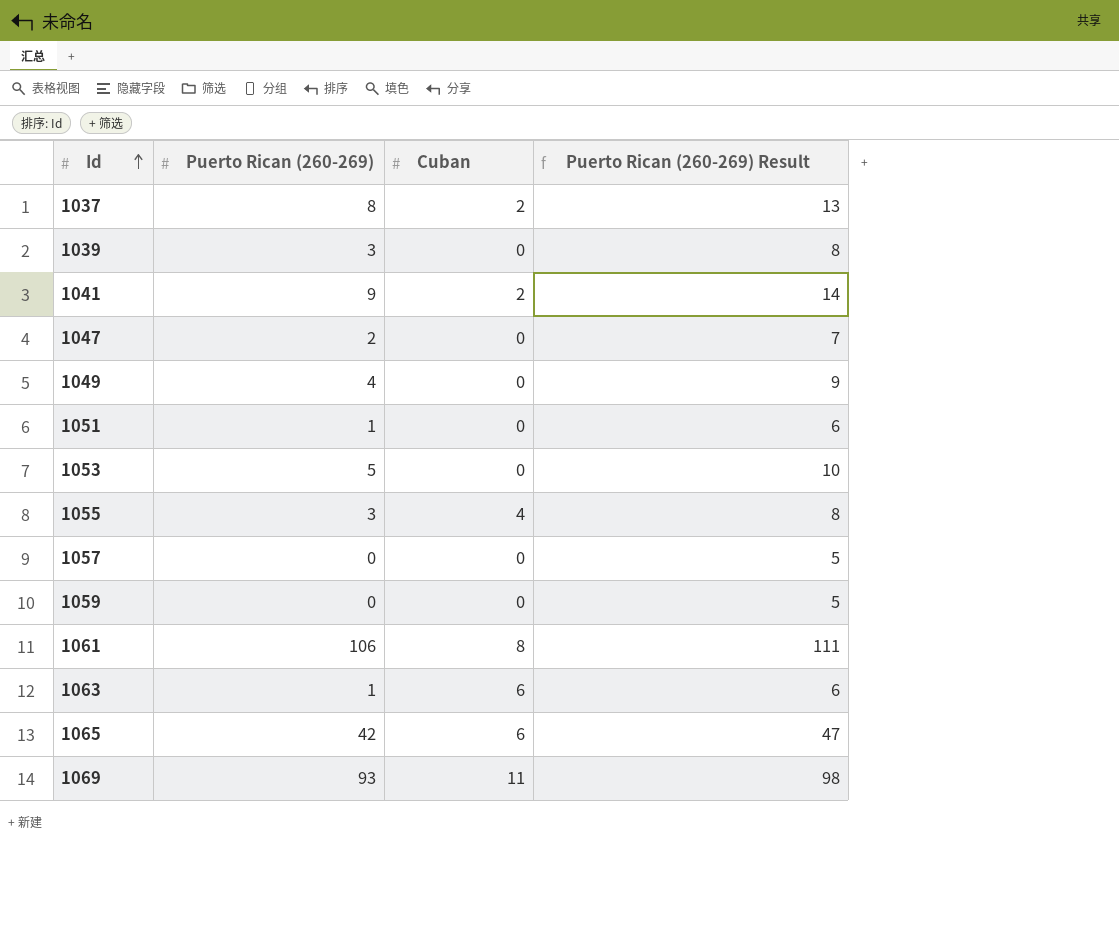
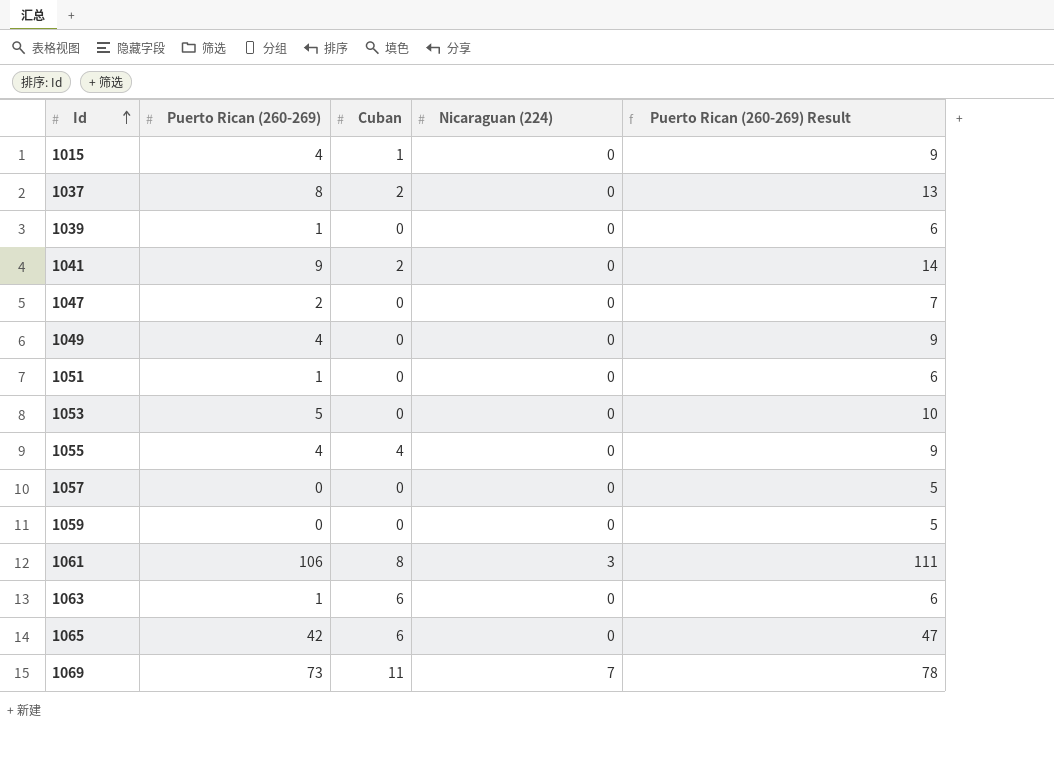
column Nicaraguan (224) | position: none -> 4
row 1015: none -> 4 | 1 | 0 | 9
1039 | Puerto Rican (260-269): 3 -> 1
1039 | Puerto Rican (260-269) Result: 8 -> 6
1055 | Puerto Rican (260-269): 3 -> 4
1055 | Puerto Rican (260-269) Result: 8 -> 9
1069 | Puerto Rican (260-269): 93 -> 73
1069 | Puerto Rican (260-269) Result: 98 -> 78

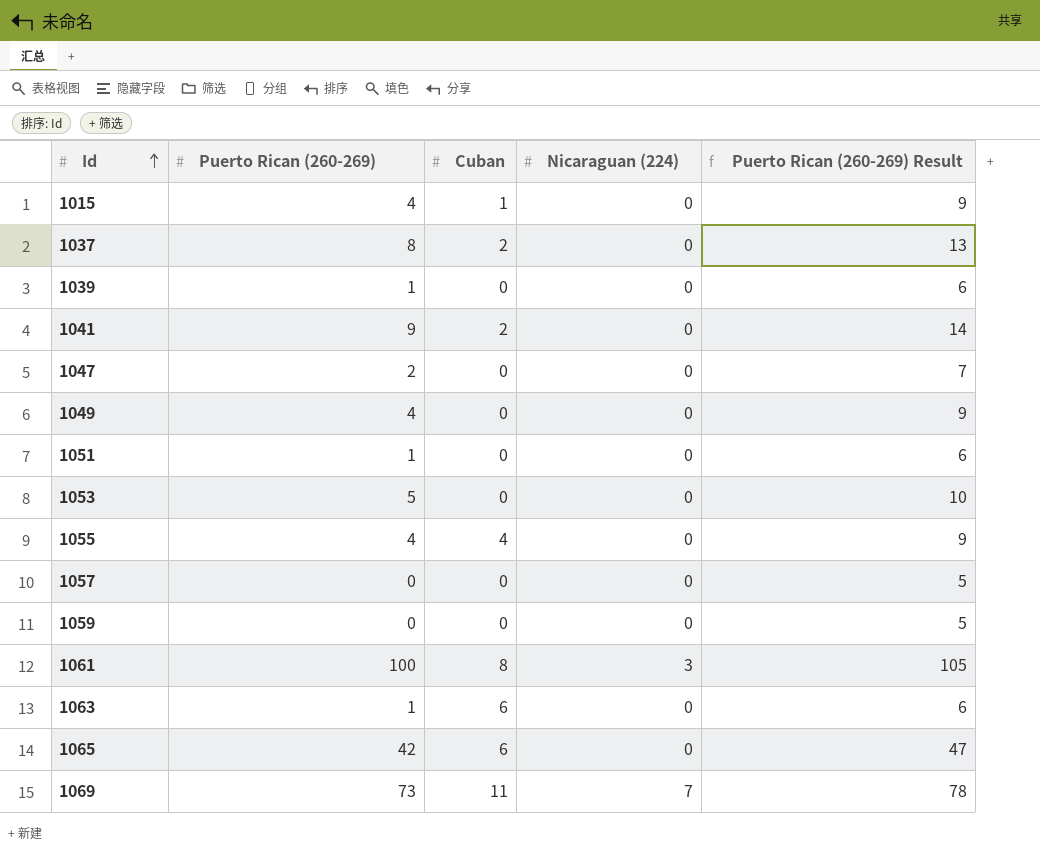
1061 | Puerto Rican (260-269): 106 -> 100
1061 | Puerto Rican (260-269) Result: 111 -> 105

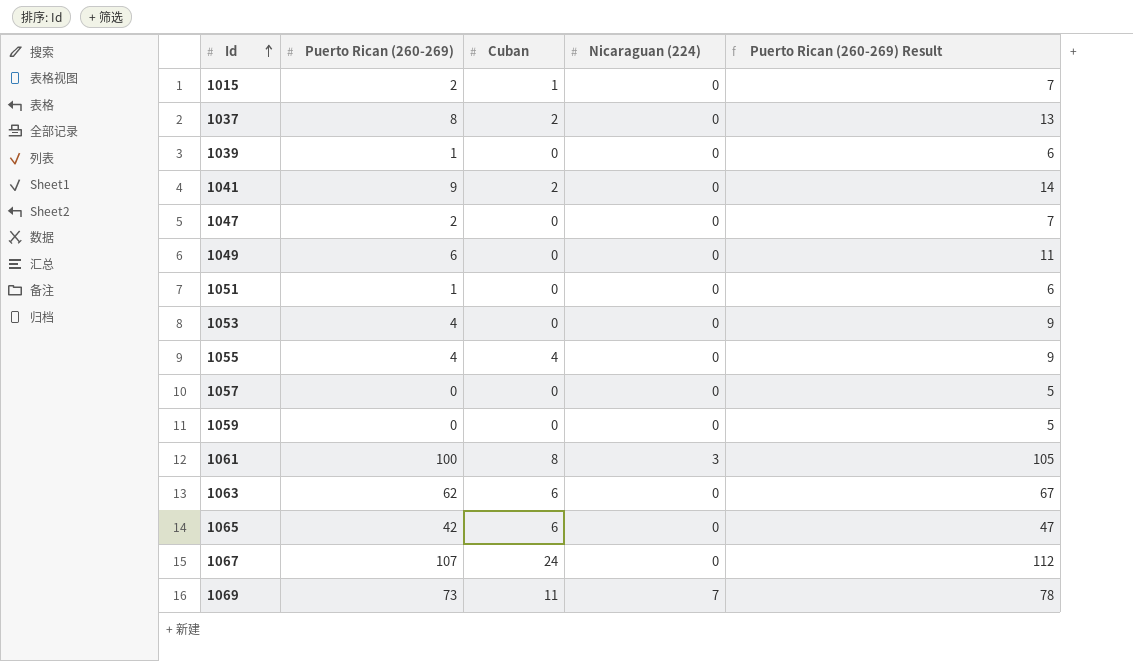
1015 | Puerto Rican (260-269): 4 -> 2
1015 | Puerto Rican (260-269) Result: 9 -> 7
1049 | Puerto Rican (260-269): 4 -> 6
1049 | Puerto Rican (260-269) Result: 9 -> 11
1053 | Puerto Rican (260-269): 5 -> 4
1053 | Puerto Rican (260-269) Result: 10 -> 9
1063 | Puerto Rican (260-269): 1 -> 62
1063 | Puerto Rican (260-269) Result: 6 -> 67
row 1067: none -> 107 | 24 | 0 | 112

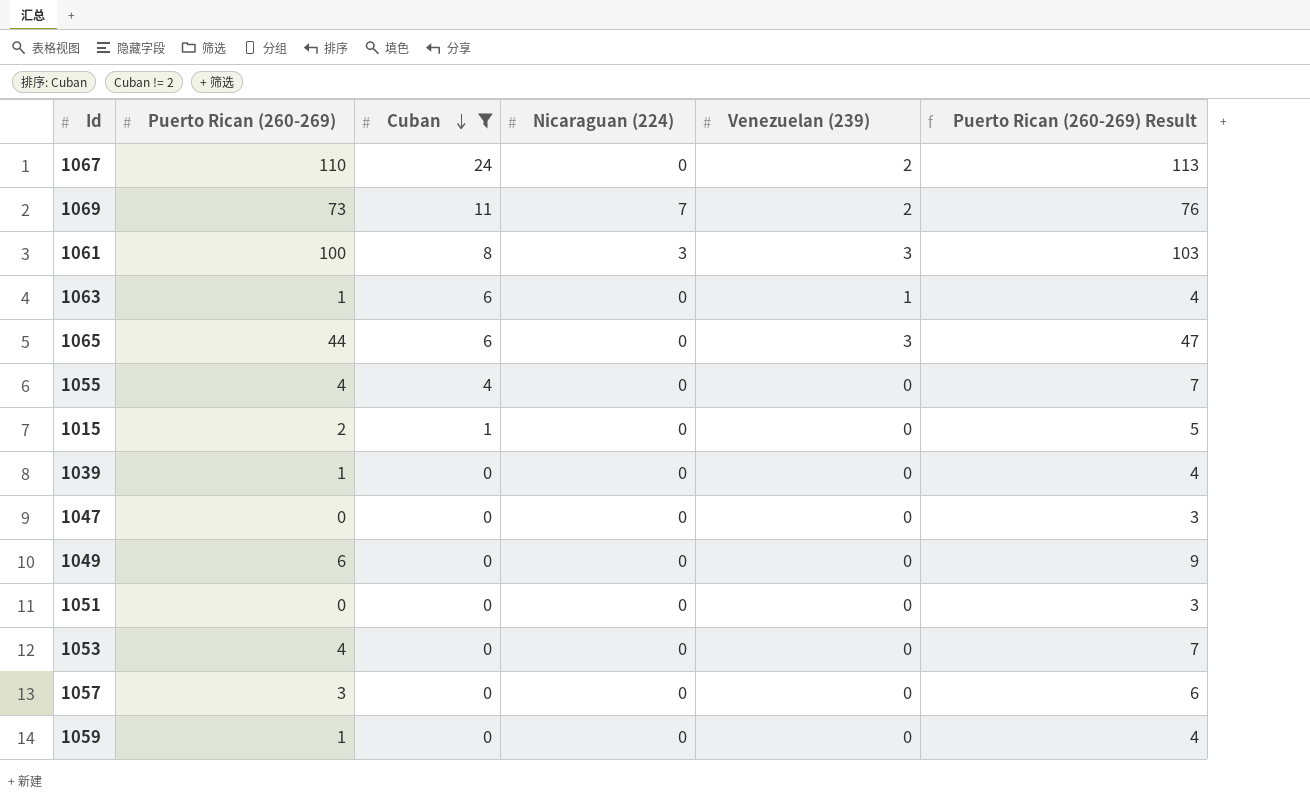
filter: none -> Cuban != 2
row order: Id ascending -> Cuban descending
column Venezuelan (239) | position: none -> 5
column Puerto Rican (260-269) Result | formula: [Puerto Rican (260-269)] + 5 -> [Puerto Rican (260-269)] + 3
1067 | Puerto Rican (260-269): 107 -> 110
1063 | Puerto Rican (260-269): 62 -> 1
1065 | Puerto Rican (260-269): 42 -> 44
1047 | Puerto Rican (260-269): 2 -> 0
1051 | Puerto Rican (260-269): 1 -> 0
1057 | Puerto Rican (260-269): 0 -> 3
1059 | Puerto Rican (260-269): 0 -> 1

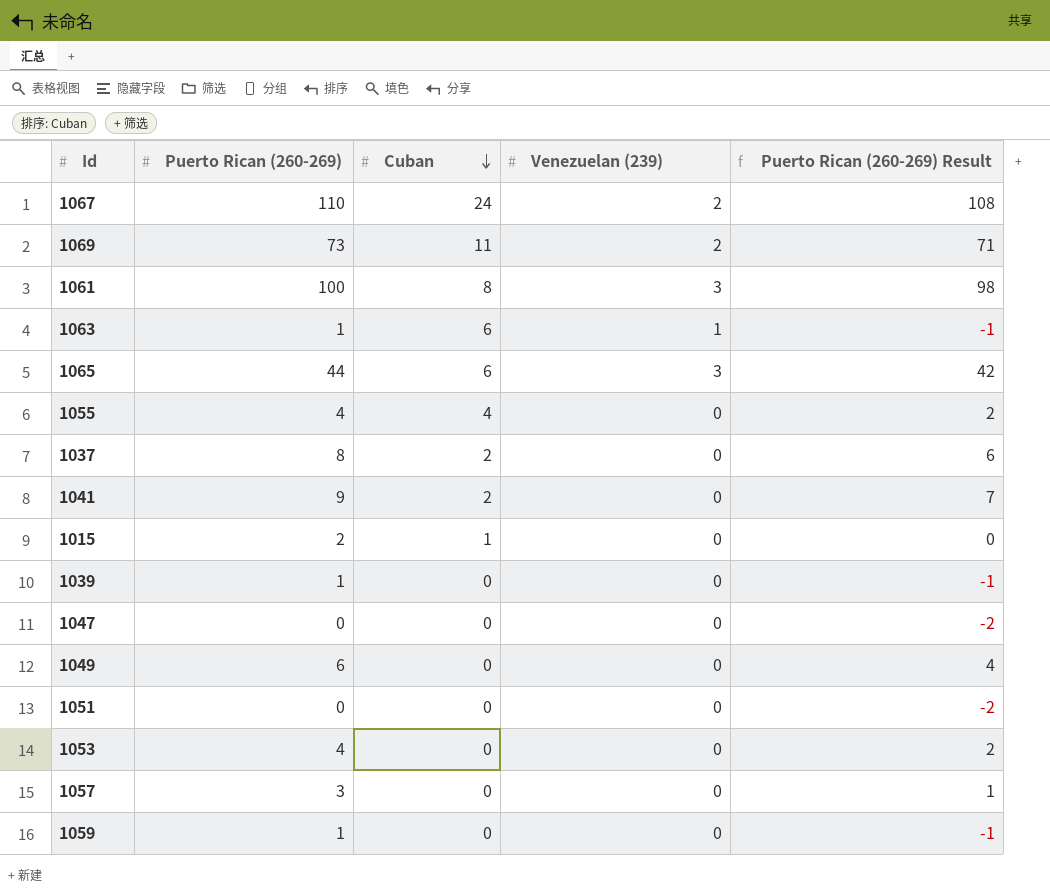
filter: Cuban != 2 -> none
column Nicaraguan (224) | position: 4 -> none
column Puerto Rican (260-269) Result | formula: [Puerto Rican (260-269)] + 3 -> [Puerto Rican (260-269)] - 2

